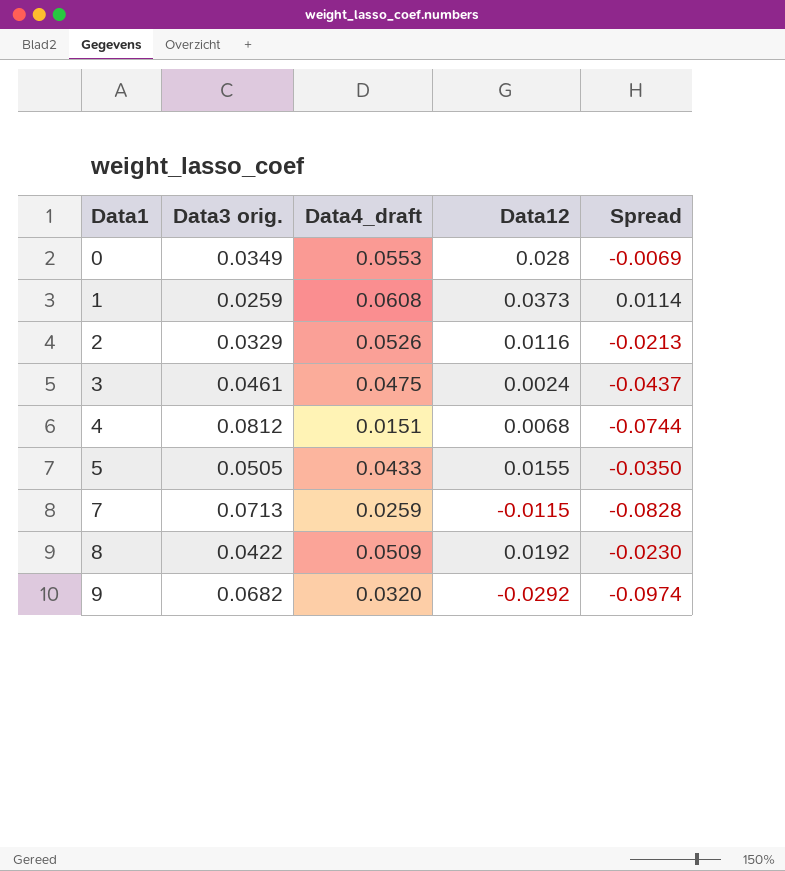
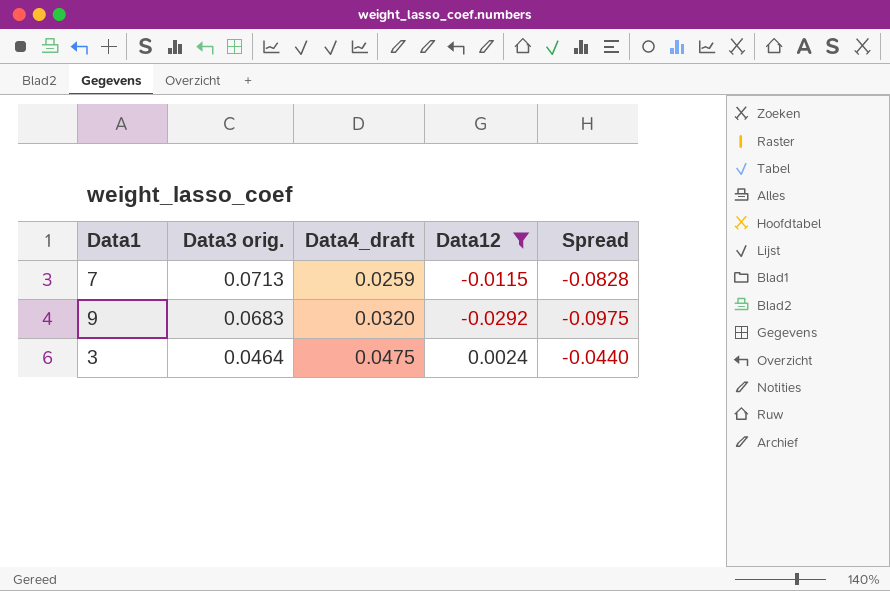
filter: none -> Data12 <= 0.0024
row order: Data1 ascending -> Data3 orig. descending
9 | Data3 orig.: 0.0682 -> 0.0683
9 | Spread: -0.0974 -> -0.0975
3 | Data3 orig.: 0.0461 -> 0.0464
3 | Spread: -0.0437 -> -0.0440

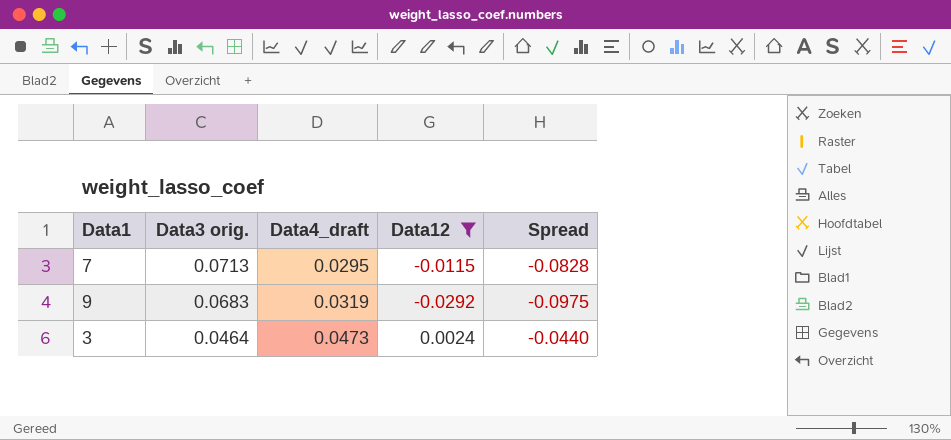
7 | Data4_draft: 0.0259 -> 0.0295
9 | Data4_draft: 0.0320 -> 0.0319
3 | Data4_draft: 0.0475 -> 0.0473

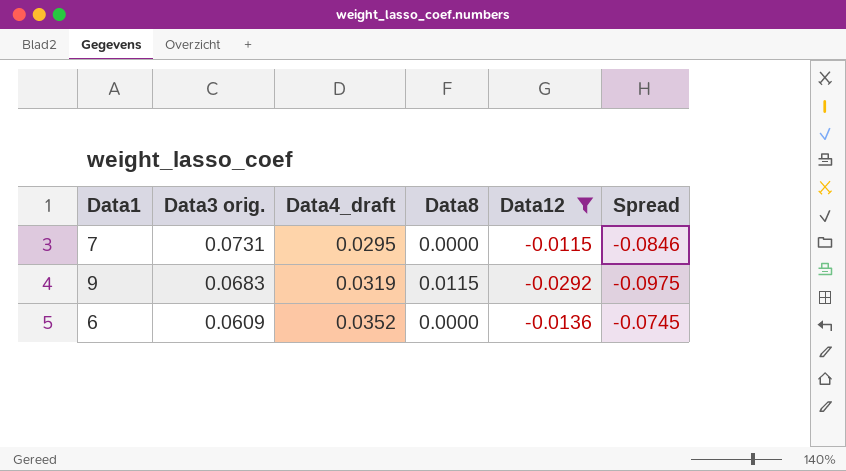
column Data8 | position: none -> 4
row 3: 0.0464 | 0.0473 | 0.0024 | -0.0440 -> none
7 | Data3 orig.: 0.0713 -> 0.0731
7 | Spread: -0.0828 -> -0.0846
row 6: none -> 0.0609 | 0.0352 | 0.0000 | -0.0136 | -0.0745

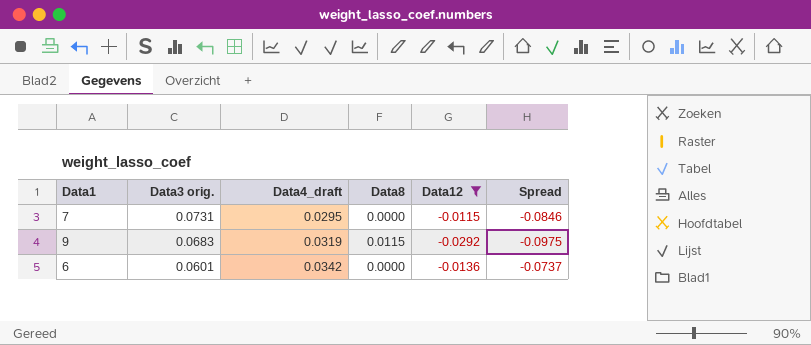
6 | Data3 orig.: 0.0609 -> 0.0601
6 | Data4_draft: 0.0352 -> 0.0342
6 | Spread: -0.0745 -> -0.0737

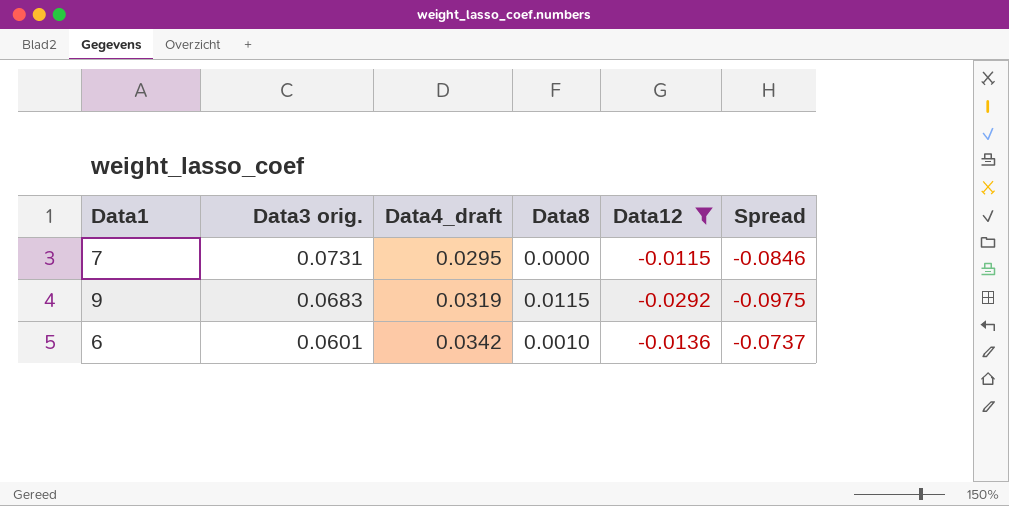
6 | Data8: 0.0000 -> 0.0010

